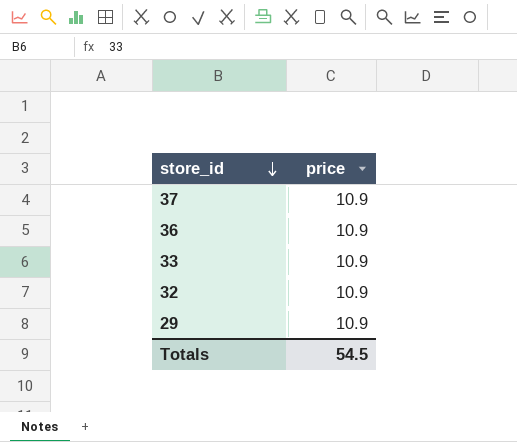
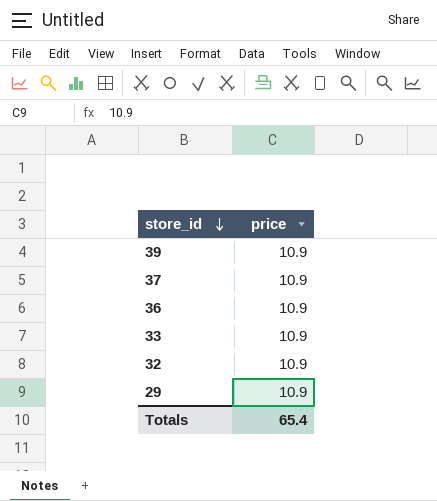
row 39: none -> 10.9
Totals | price: 54.5 -> 65.4

